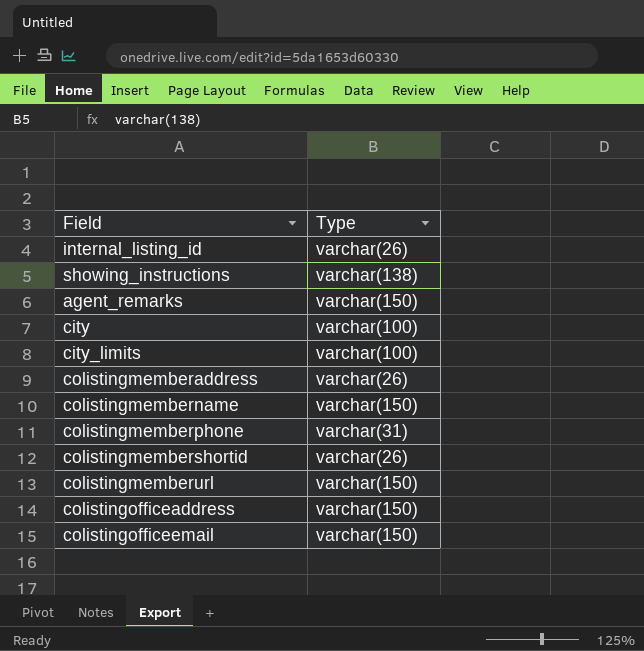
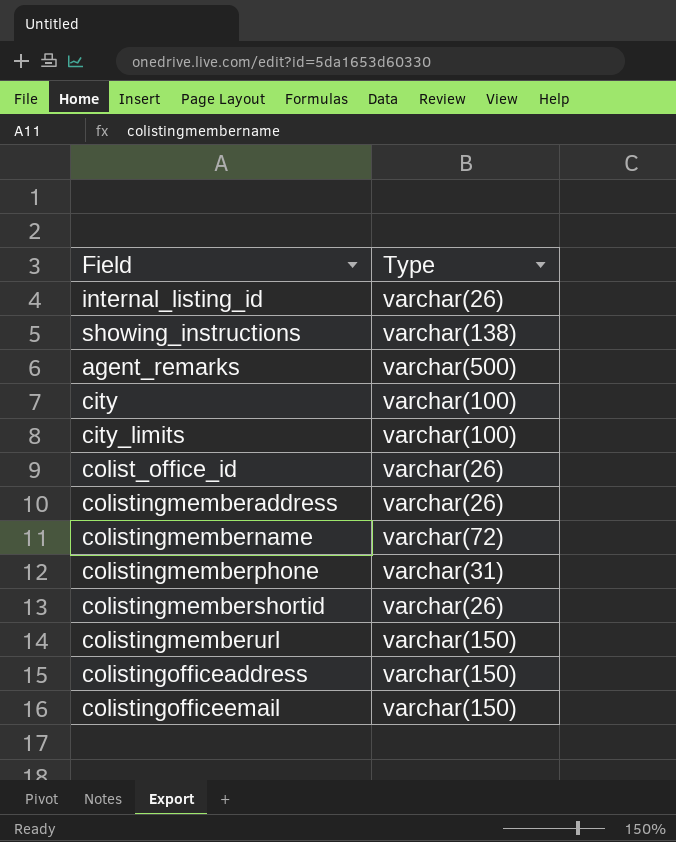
agent_remarks | Type: varchar(150) -> varchar(500)
row colist_office_id: none -> varchar(26)
colistingmembername | Type: varchar(150) -> varchar(72)

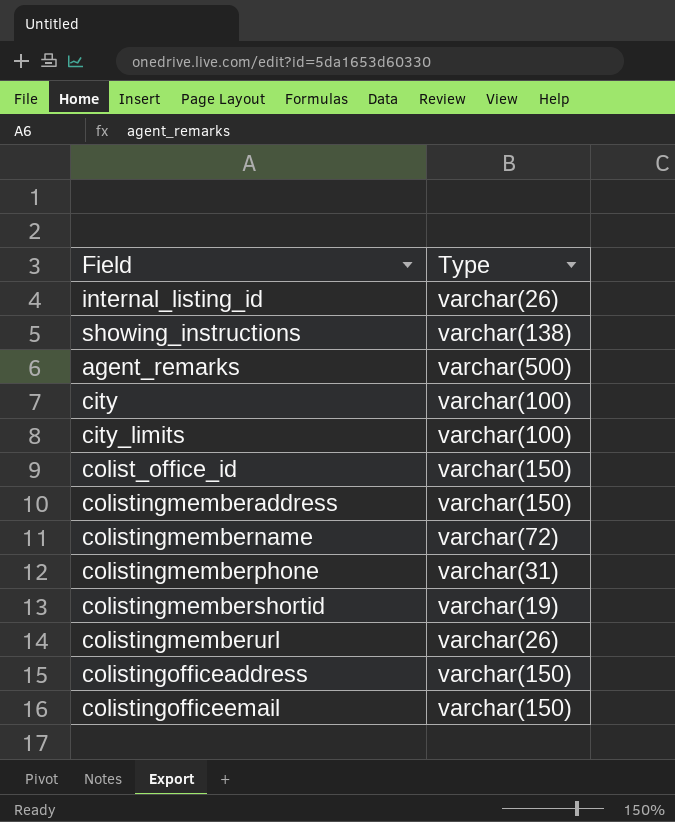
colist_office_id | Type: varchar(26) -> varchar(150)
colistingmemberaddress | Type: varchar(26) -> varchar(150)
colistingmembershortid | Type: varchar(26) -> varchar(19)
colistingmemberurl | Type: varchar(150) -> varchar(26)

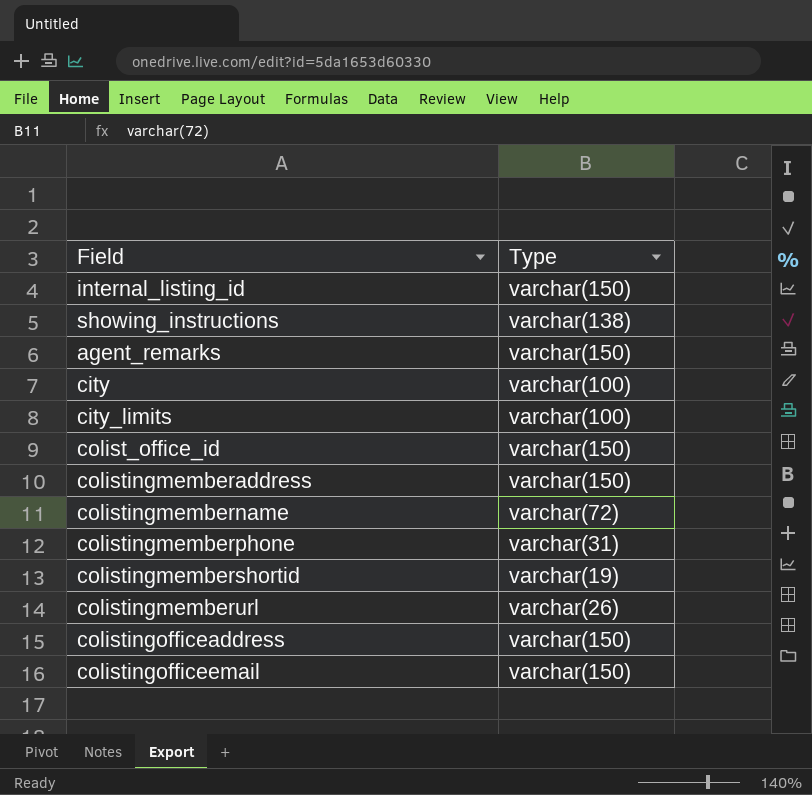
internal_listing_id | Type: varchar(26) -> varchar(150)
agent_remarks | Type: varchar(500) -> varchar(150)

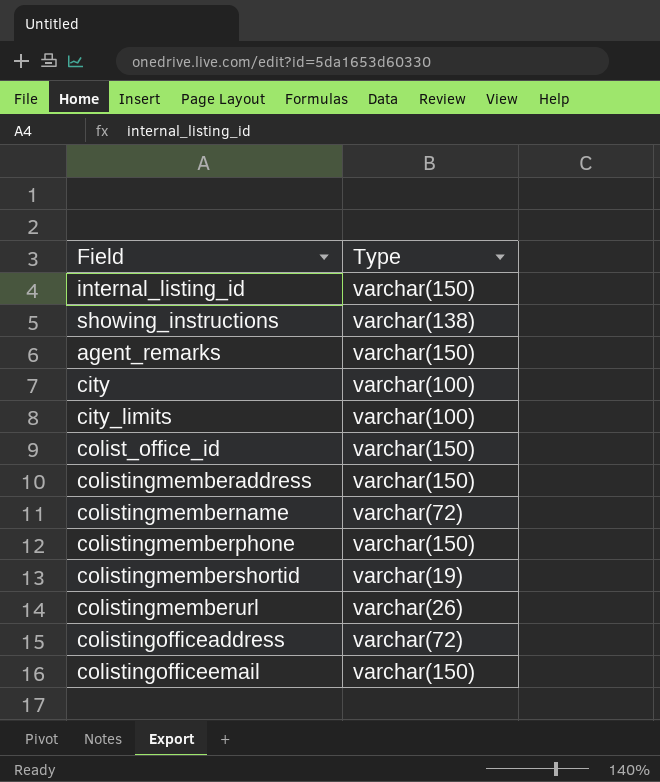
colistingmemberphone | Type: varchar(31) -> varchar(150)
colistingofficeaddress | Type: varchar(150) -> varchar(72)

